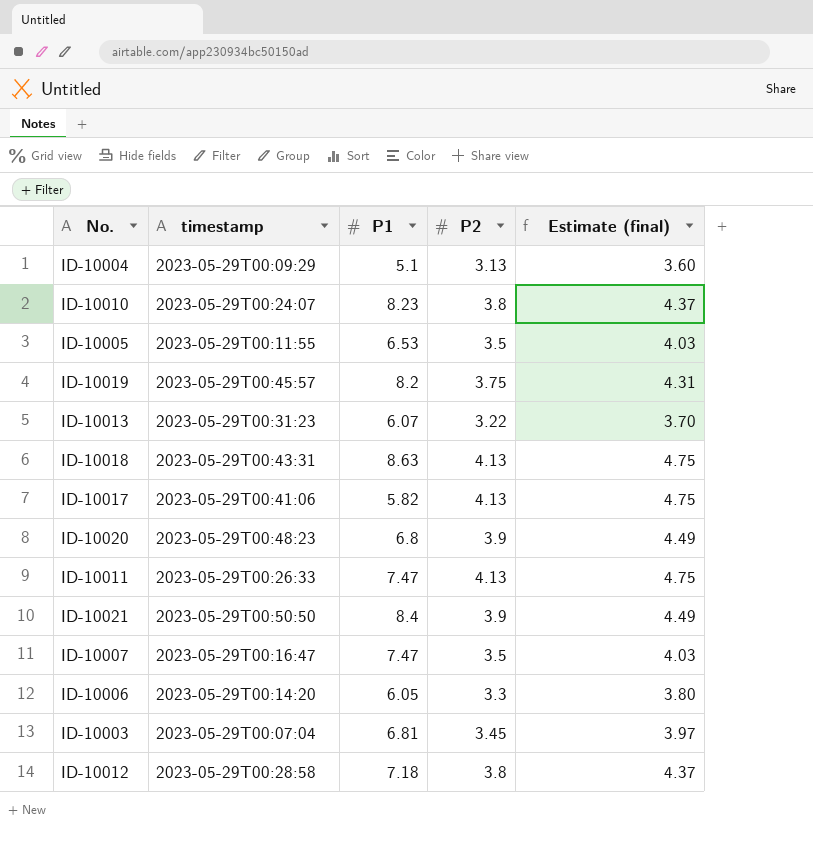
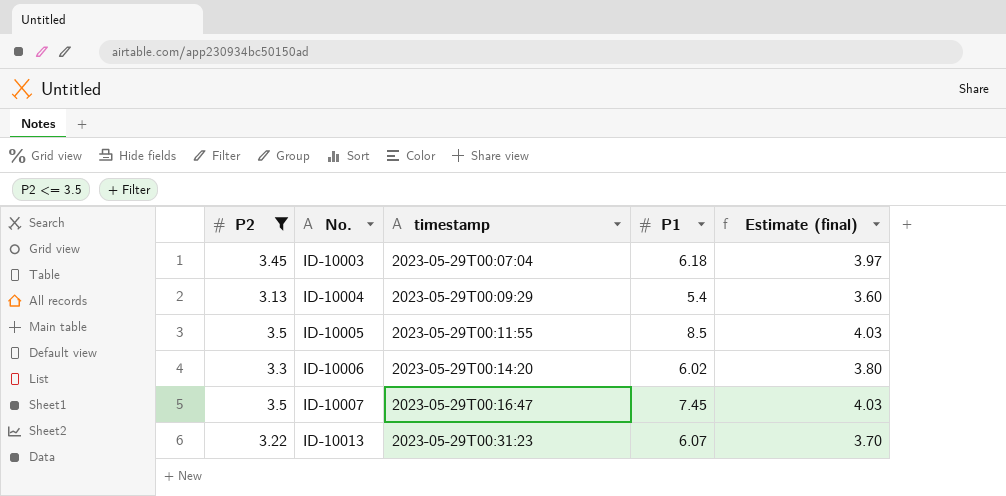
filter: none -> P2 <= 3.5
row order: none -> No. ascending
column P2 | position: 4 -> 1
ID-10003 | P1: 6.81 -> 6.18
ID-10004 | P1: 5.1 -> 5.4
ID-10005 | P1: 6.53 -> 8.5
ID-10006 | P1: 6.05 -> 6.02
ID-10007 | P1: 7.47 -> 7.45

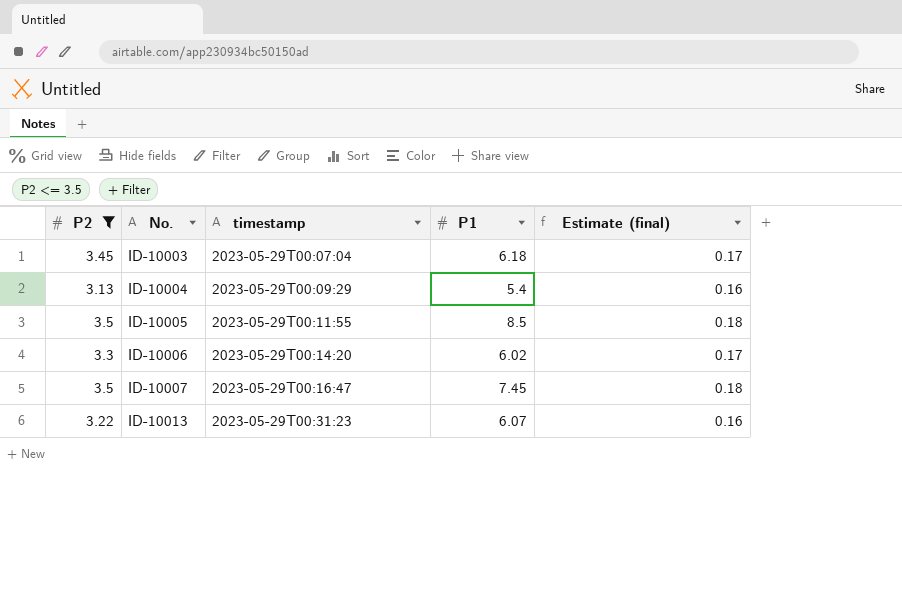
column Estimate (final) | formula: [P2] * 1.15 -> [P2] * 0.05

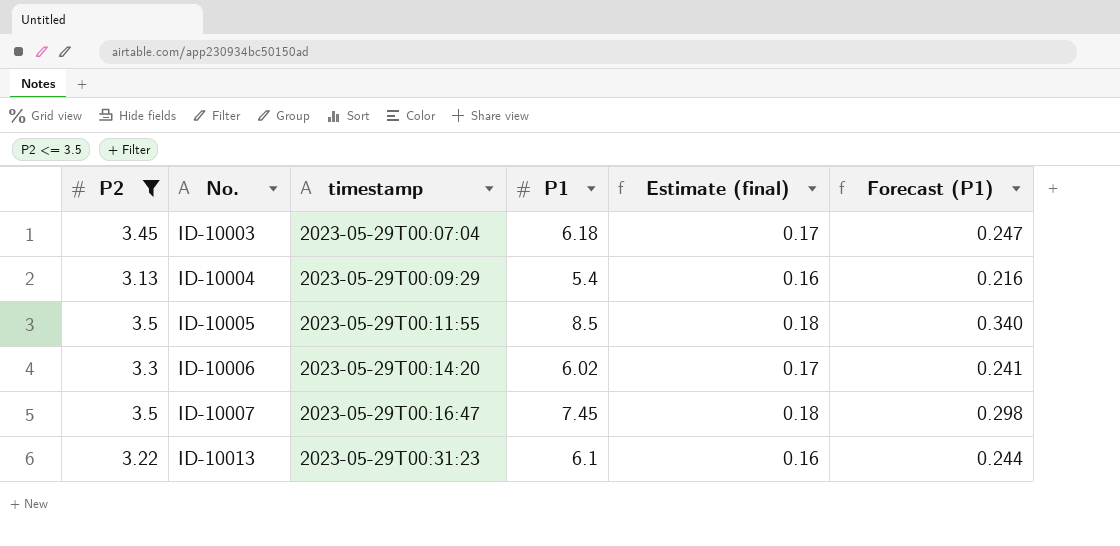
column Forecast (P1) | formula: none -> [P1] * 0.04
ID-10013 | P1: 6.07 -> 6.1

